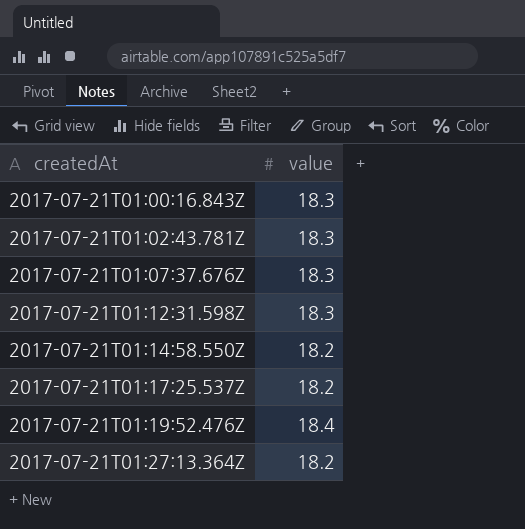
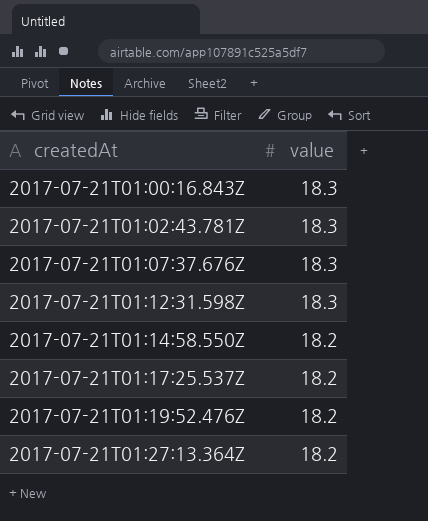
2017-07-21T01:19:52.476Z | value: 18.4 -> 18.2

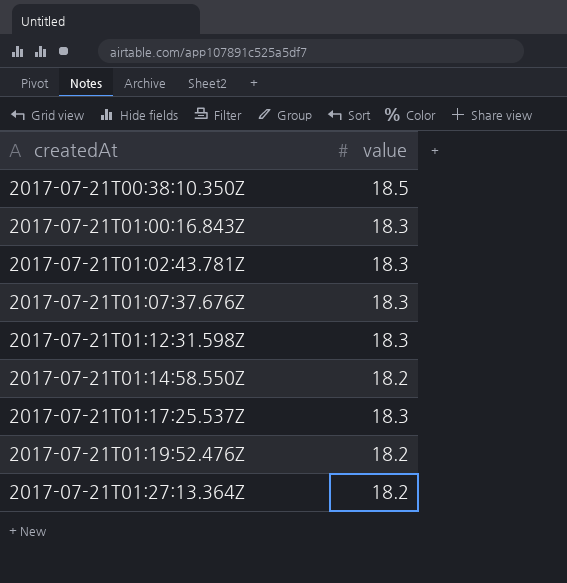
row 2017-07-21T00:38:10.350Z: none -> 18.5
2017-07-21T01:17:25.537Z | value: 18.2 -> 18.3

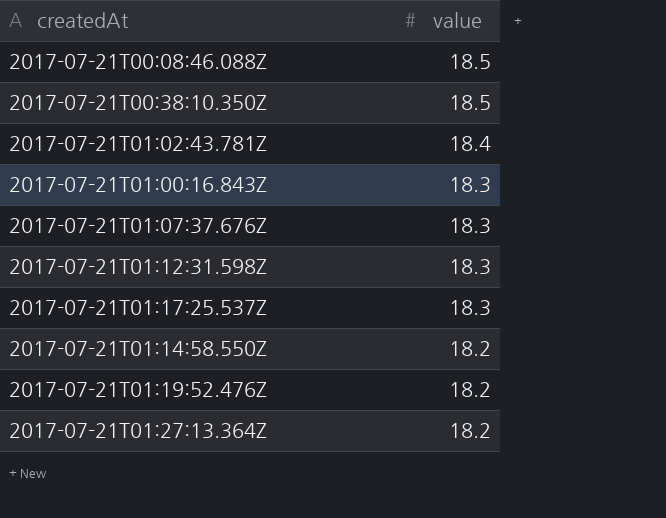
row order: createdAt ascending -> value descending
row 2017-07-21T00:08:46.088Z: none -> 18.5
2017-07-21T01:02:43.781Z | value: 18.3 -> 18.4

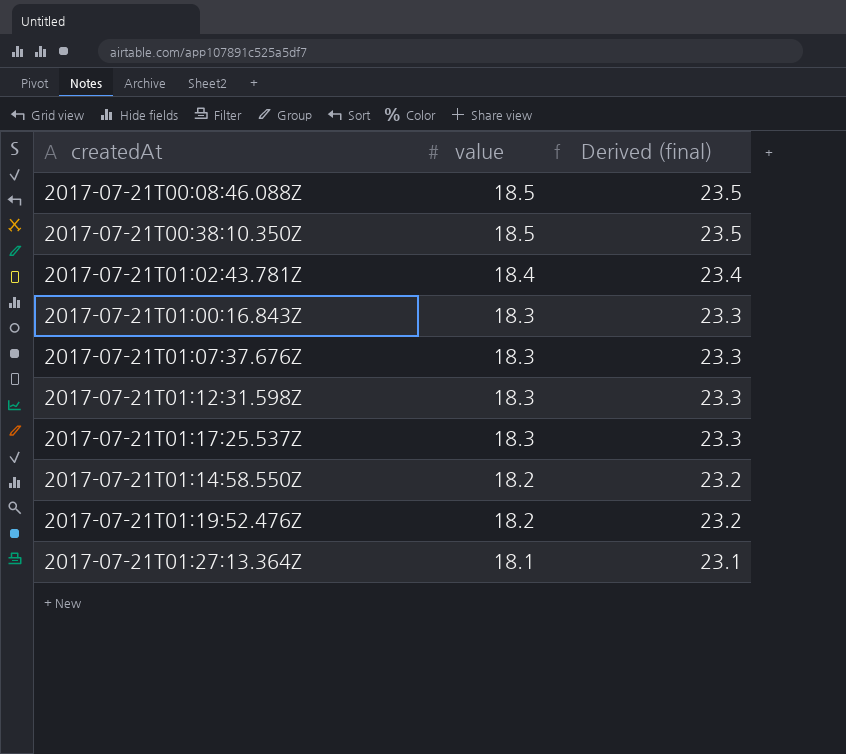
column Derived (final) | formula: none -> [value] + 5
2017-07-21T01:27:13.364Z | value: 18.2 -> 18.1

